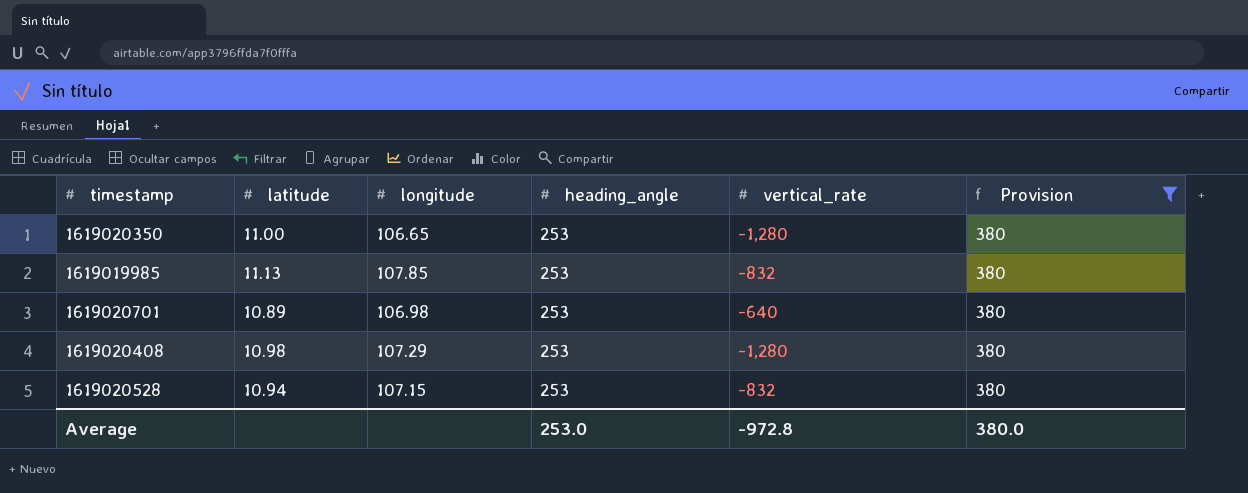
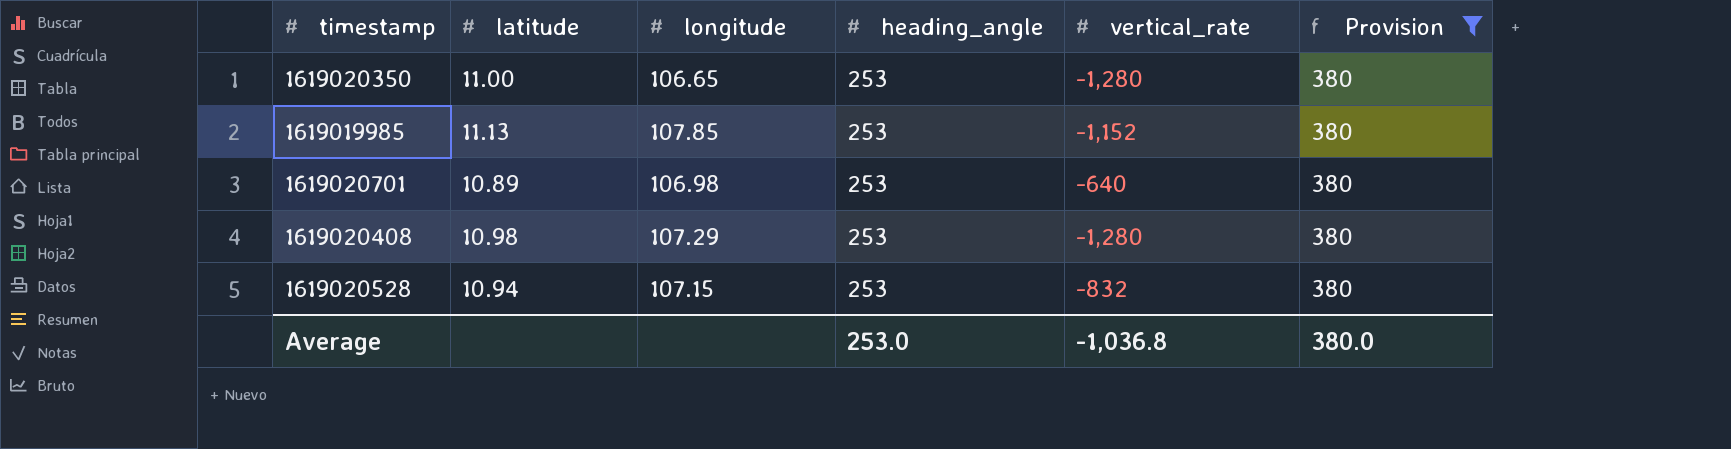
1619019985 | vertical_rate: -832 -> -1,152
Average | vertical_rate: -972.8 -> -1,036.8

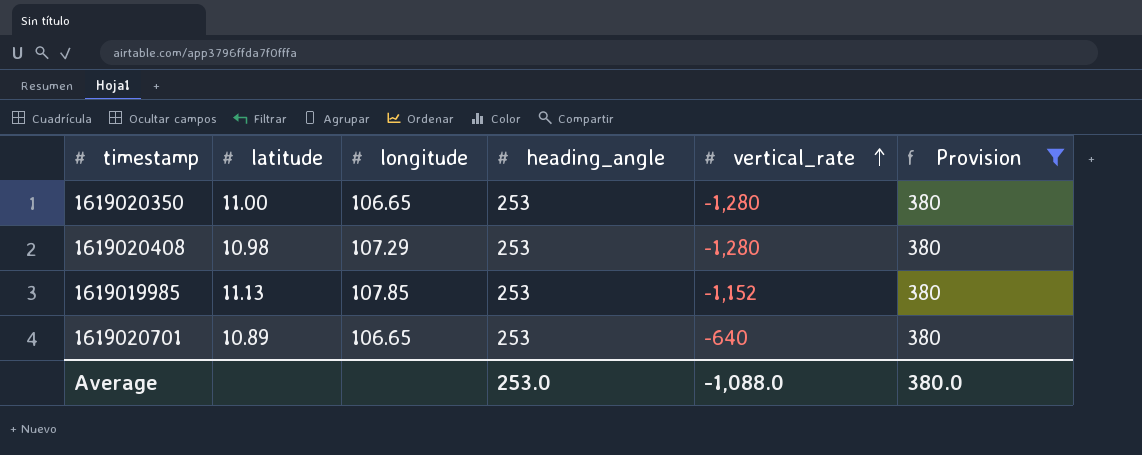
row order: none -> vertical_rate ascending
row 1619020528: 10.94 | 107.15 | 253 | -832 | 380 -> none
1619020701 | longitude: 106.98 -> 106.65
Average | vertical_rate: -1,036.8 -> -1,088.0

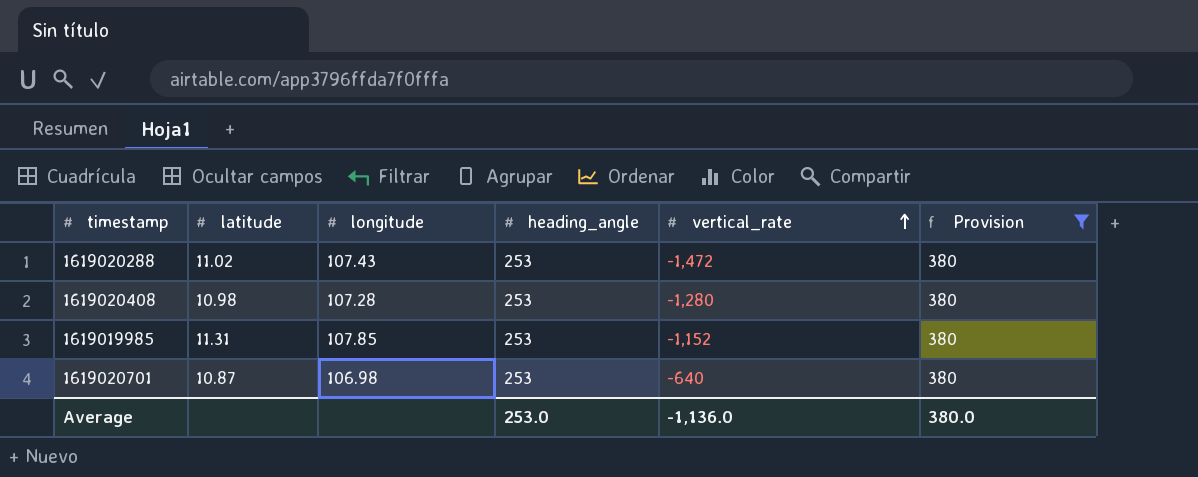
row 1619020350: 11.00 | 106.65 | 253 | -1,280 | 380 -> none
row 1619020288: none -> 11.02 | 107.43 | 253 | -1,472 | 380
1619020408 | longitude: 107.29 -> 107.28
1619019985 | latitude: 11.13 -> 11.31
1619020701 | latitude: 10.89 -> 10.87
1619020701 | longitude: 106.65 -> 106.98
Average | vertical_rate: -1,088.0 -> -1,136.0

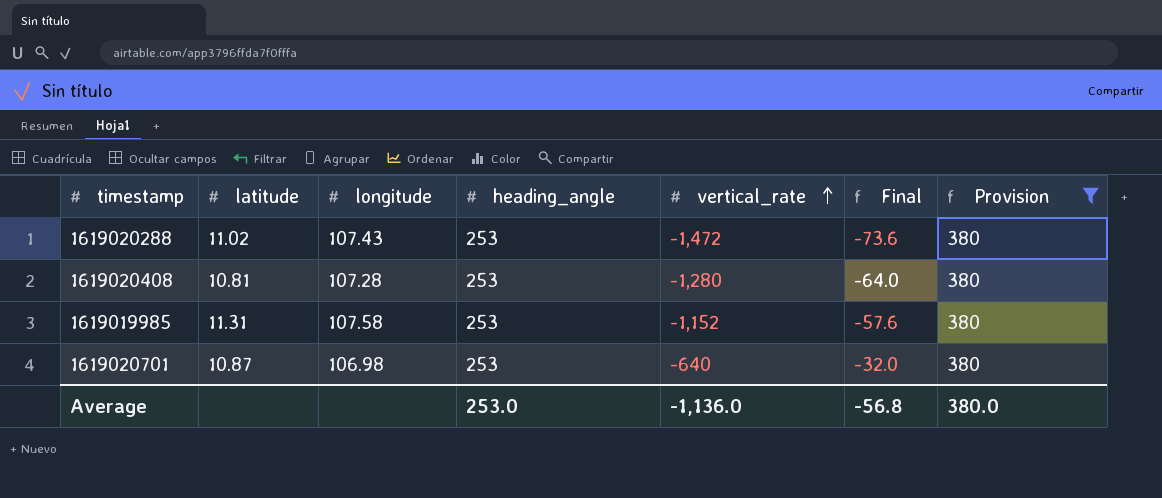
column Final | formula: none -> [vertical_rate] * 0.05
1619020408 | latitude: 10.98 -> 10.81
1619019985 | longitude: 107.85 -> 107.58

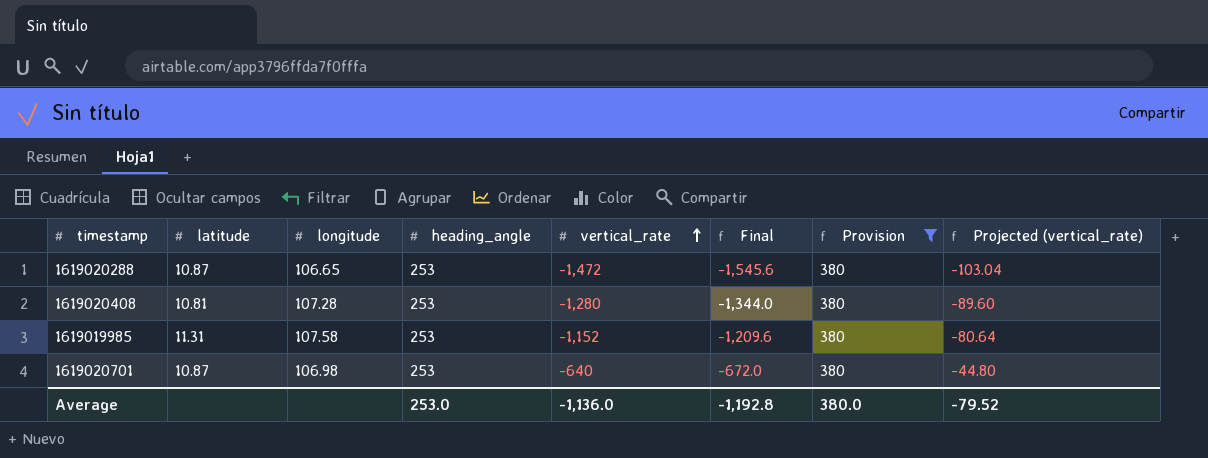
column Final | formula: [vertical_rate] * 0.05 -> [vertical_rate] * 1.05
column Projected (vertical_rate) | formula: none -> [vertical_rate] * 0.07
1619020288 | latitude: 11.02 -> 10.87
1619020288 | longitude: 107.43 -> 106.65
Average | Final: -56.8 -> -1,192.8

